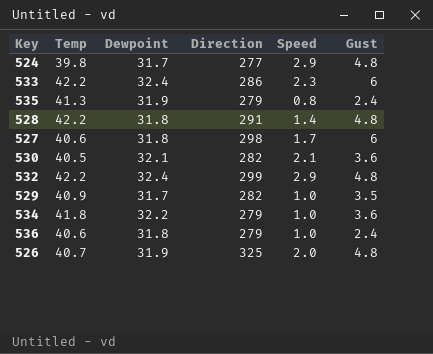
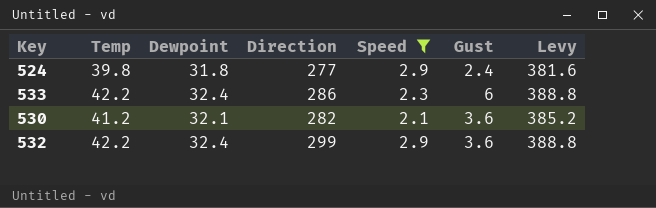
filter: none -> Speed >= 2.1
column Levy | formula: none -> [Dewpoint] * 12
524 | Dewpoint: 31.7 -> 31.8
524 | Gust: 4.8 -> 2.4
530 | Temp: 40.5 -> 41.2
532 | Gust: 4.8 -> 3.6

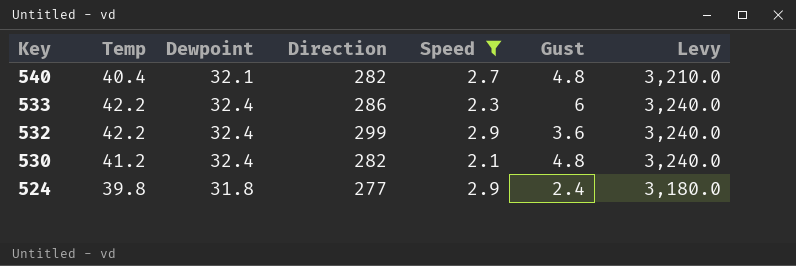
row order: none -> Key descending
column Levy | formula: [Dewpoint] * 12 -> [Dewpoint] * 100
row 540: none -> 40.4 | 32.1 | 282 | 2.7 | 4.8 | 3,210.0
530 | Dewpoint: 32.1 -> 32.4
530 | Gust: 3.6 -> 4.8

